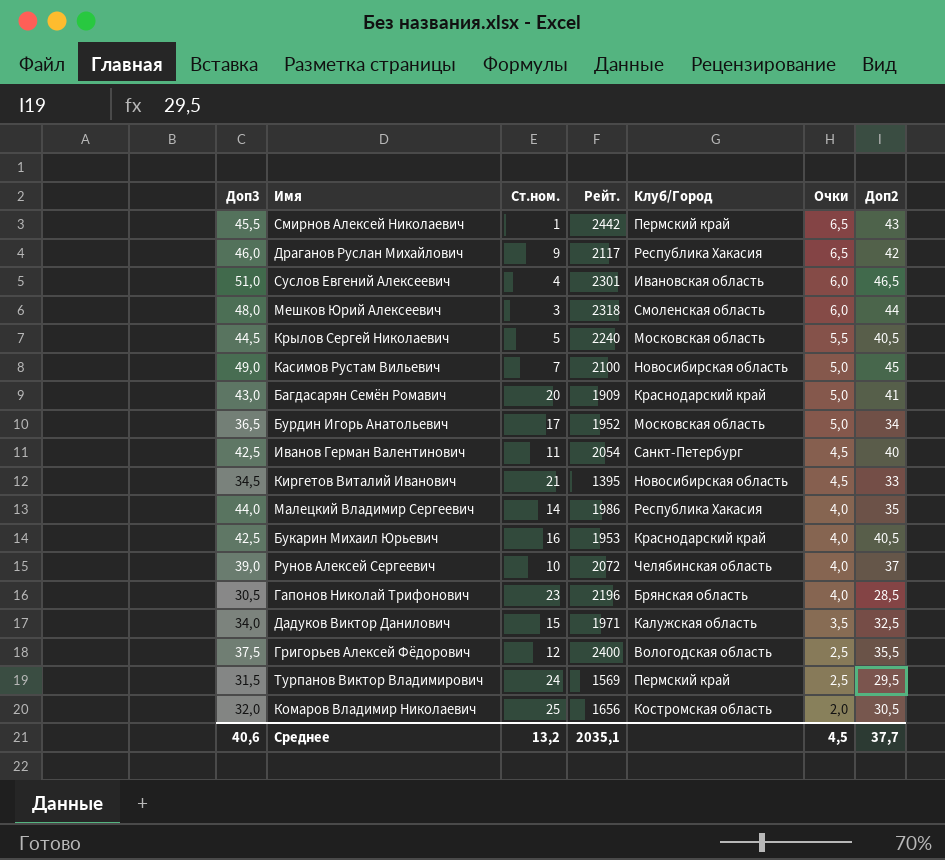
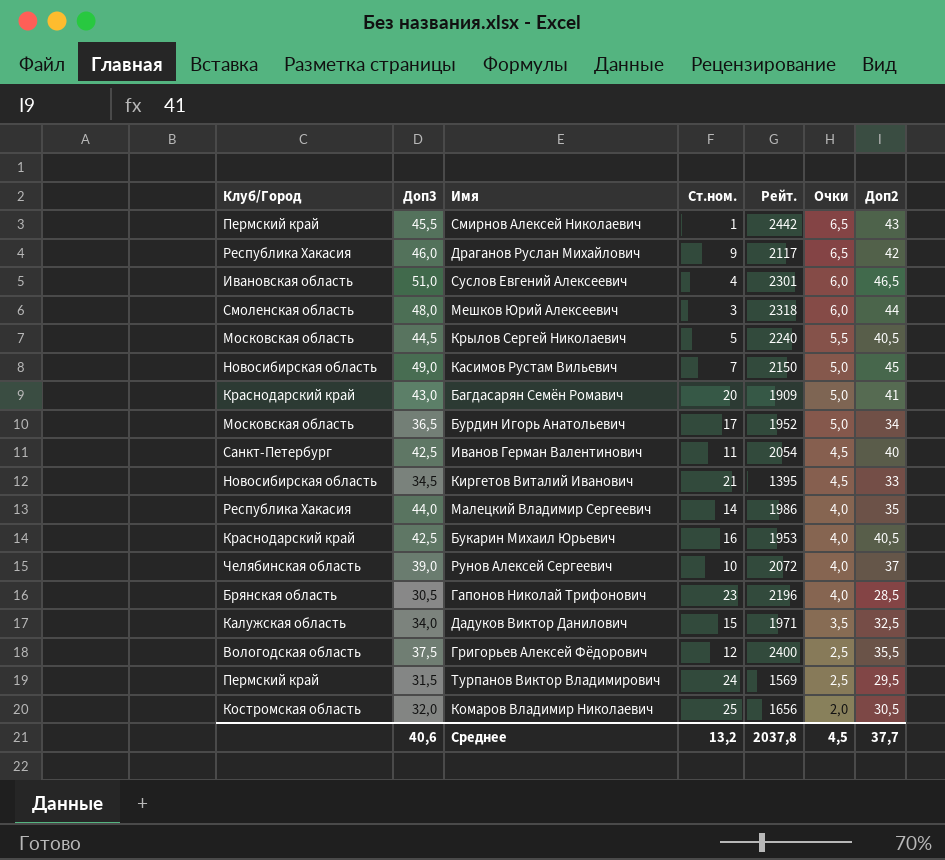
column Клуб/Город | position: 5 -> 1
Касимов Рустам Вильевич | Рейт.: 2100 -> 2150
Среднее | Рейт.: 2035,1 -> 2037,8

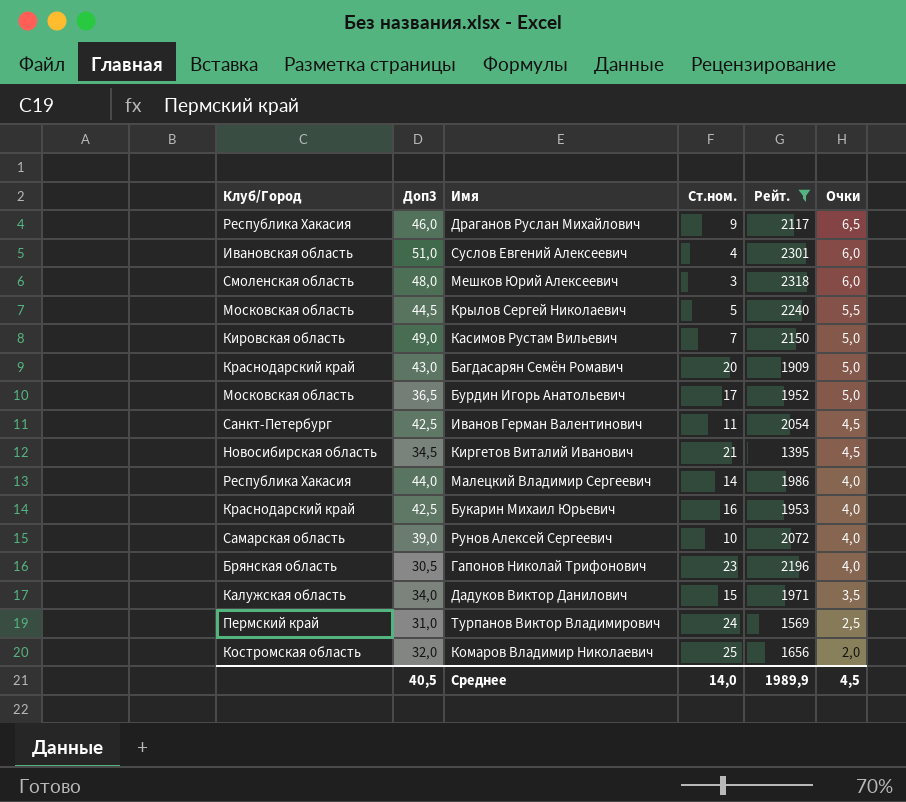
filter: none -> Рейт. <= 2318
column Доп2 | position: 7 -> none
Касимов Рустам Вильевич | Клуб/Город: Новосибирская область -> Кировская область
Рунов Алексей Сергеевич | Клуб/Город: Челябинская область -> Самарская область
Турпанов Виктор Владимирович | Доп3: 31,5 -> 31,0
Среднее | Доп3: 40,6 -> 40,5
Среднее | Ст.ном.: 13,2 -> 14,0
Среднее | Рейт.: 2037,8 -> 1989,9

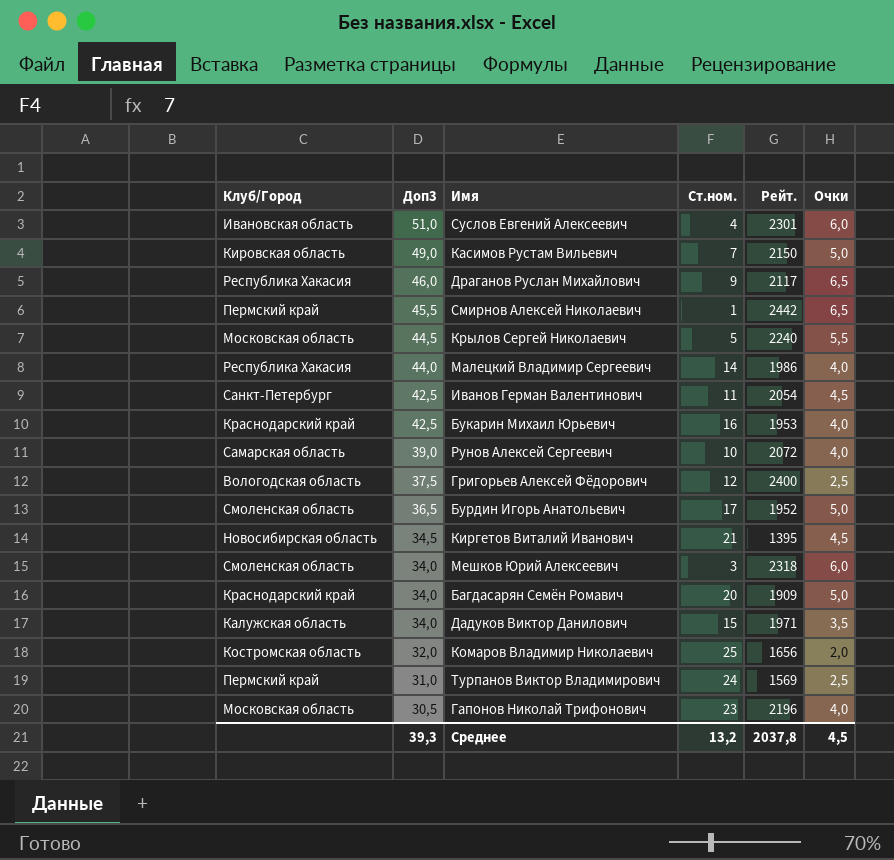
filter: Рейт. <= 2318 -> none
row order: Очки descending -> Доп3 descending
Бурдин Игорь Анатольевич | Клуб/Город: Московская область -> Смоленская область
Мешков Юрий Алексеевич | Доп3: 48,0 -> 34,0
Багдасарян Семён Ромавич | Доп3: 43,0 -> 34,0
Гапонов Николай Трифонович | Клуб/Город: Брянская область -> Московская область
Среднее | Доп3: 40,5 -> 39,3
Среднее | Ст.ном.: 14,0 -> 13,2
Среднее | Рейт.: 1989,9 -> 2037,8

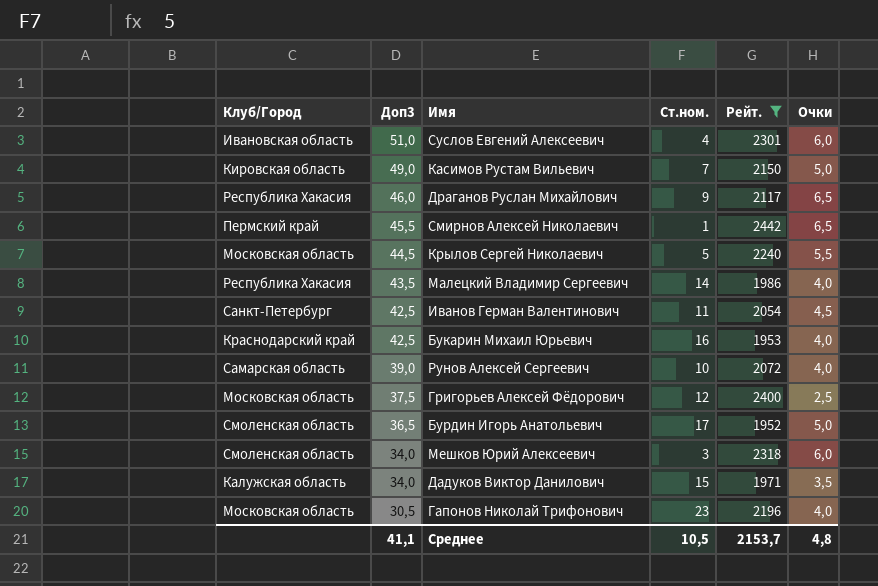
filter: none -> Рейт. >= 1952
Малецкий Владимир Сергеевич | Доп3: 44,0 -> 43,5
Григорьев Алексей Фёдорович | Клуб/Город: Вологодская область -> Московская область
Среднее | Доп3: 39,3 -> 41,1
Среднее | Ст.ном.: 13,2 -> 10,5
Среднее | Рейт.: 2037,8 -> 2153,7
Среднее | Очки: 4,5 -> 4,8

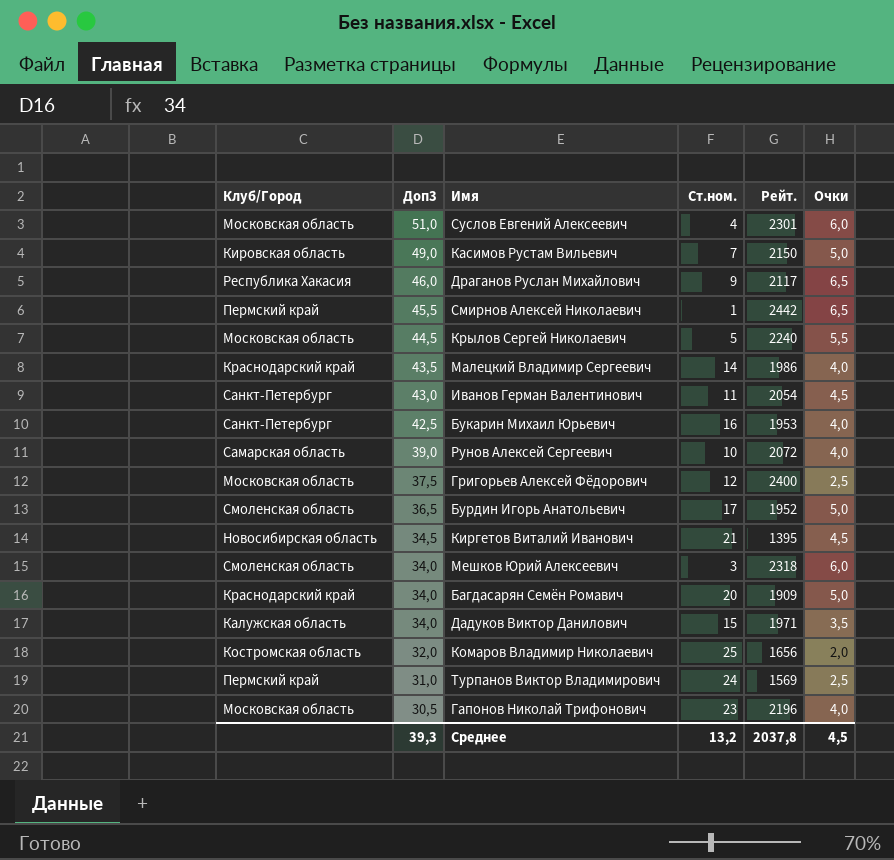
filter: Рейт. >= 1952 -> none
Суслов Евгений Алексеевич | Клуб/Город: Ивановская область -> Московская область
Малецкий Владимир Сергеевич | Клуб/Город: Республика Хакасия -> Краснодарский край
Иванов Герман Валентинович | Доп3: 42,5 -> 43,0
Букарин Михаил Юрьевич | Клуб/Город: Краснодарский край -> Санкт-Петербург
Среднее | Доп3: 41,1 -> 39,3
Среднее | Ст.ном.: 10,5 -> 13,2
Среднее | Рейт.: 2153,7 -> 2037,8
Среднее | Очки: 4,8 -> 4,5

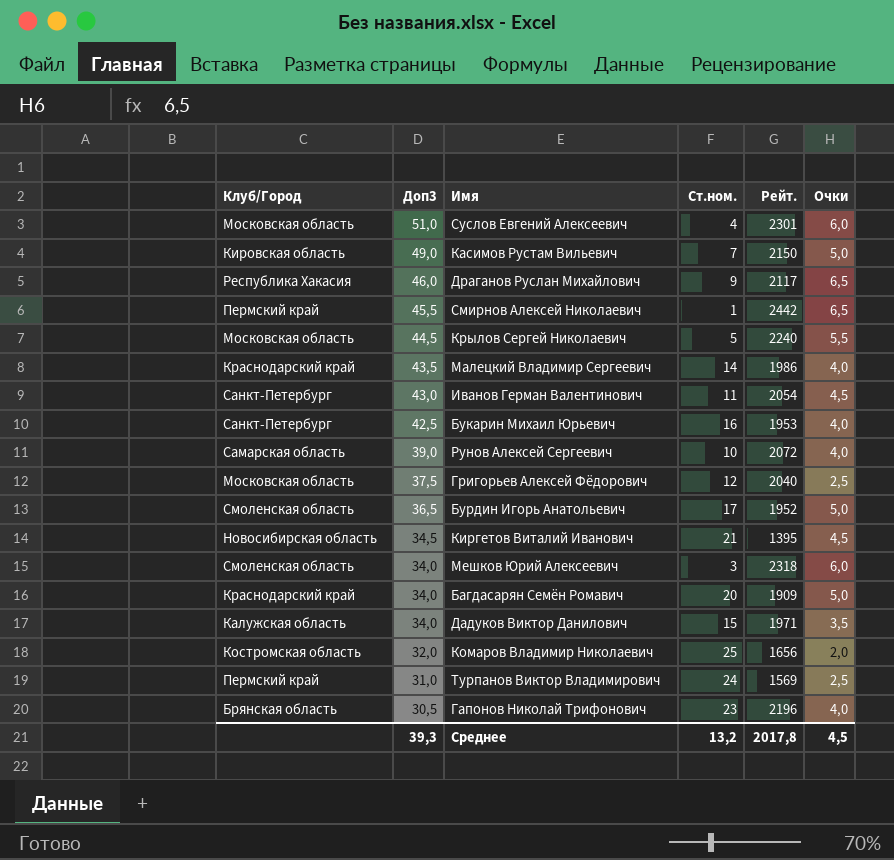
Григорьев Алексей Фёдорович | Рейт.: 2400 -> 2040
Гапонов Николай Трифонович | Клуб/Город: Московская область -> Брянская область
Среднее | Рейт.: 2037,8 -> 2017,8

